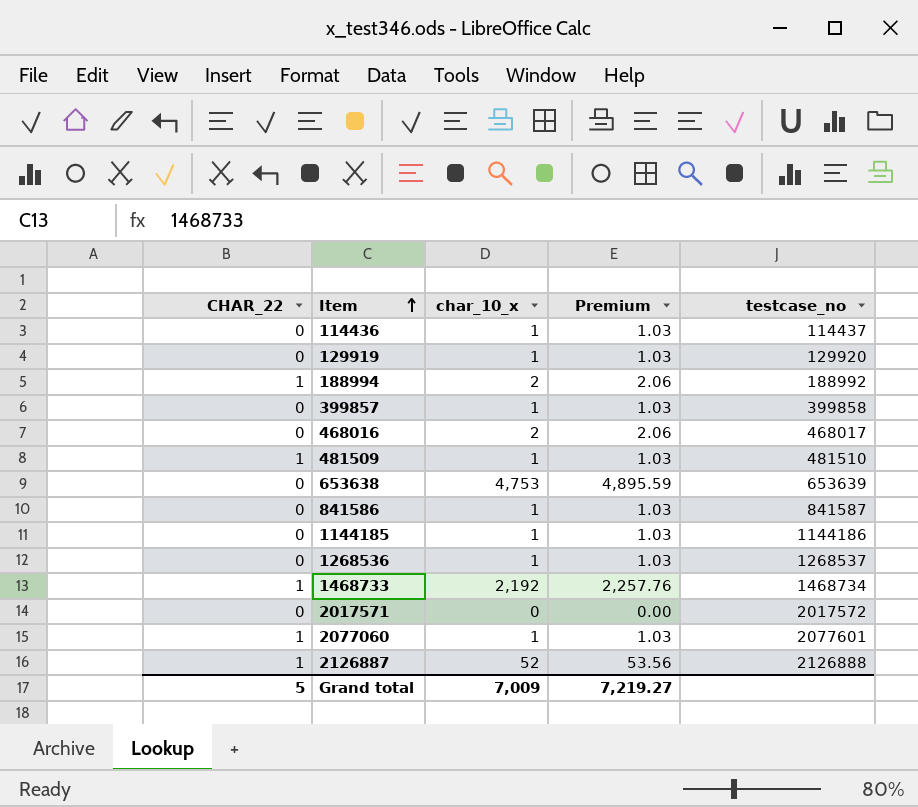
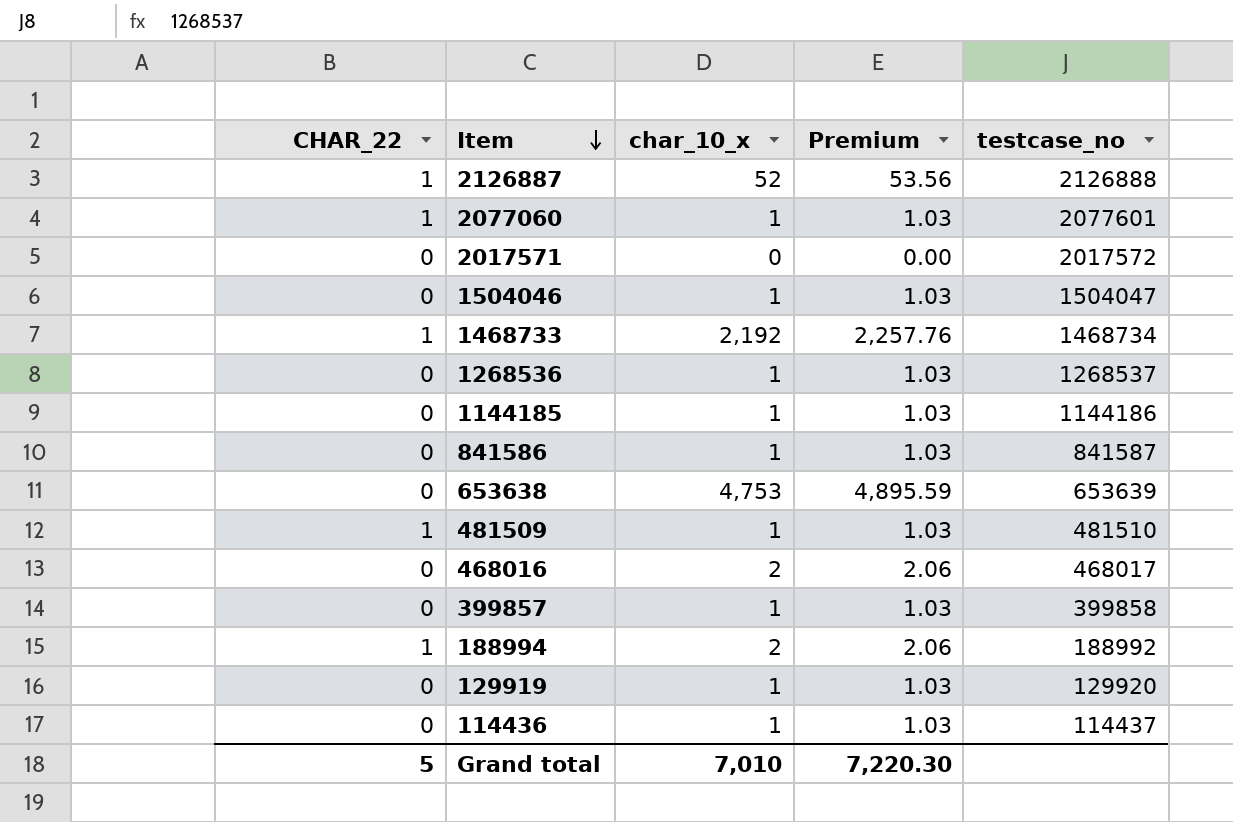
row order: Item ascending -> Item descending
row 1504046: none -> 0 | 1 | 1.03 | 1504047
Grand total | char_10_x: 7,009 -> 7,010
Grand total | Premium: 7,219.27 -> 7,220.30

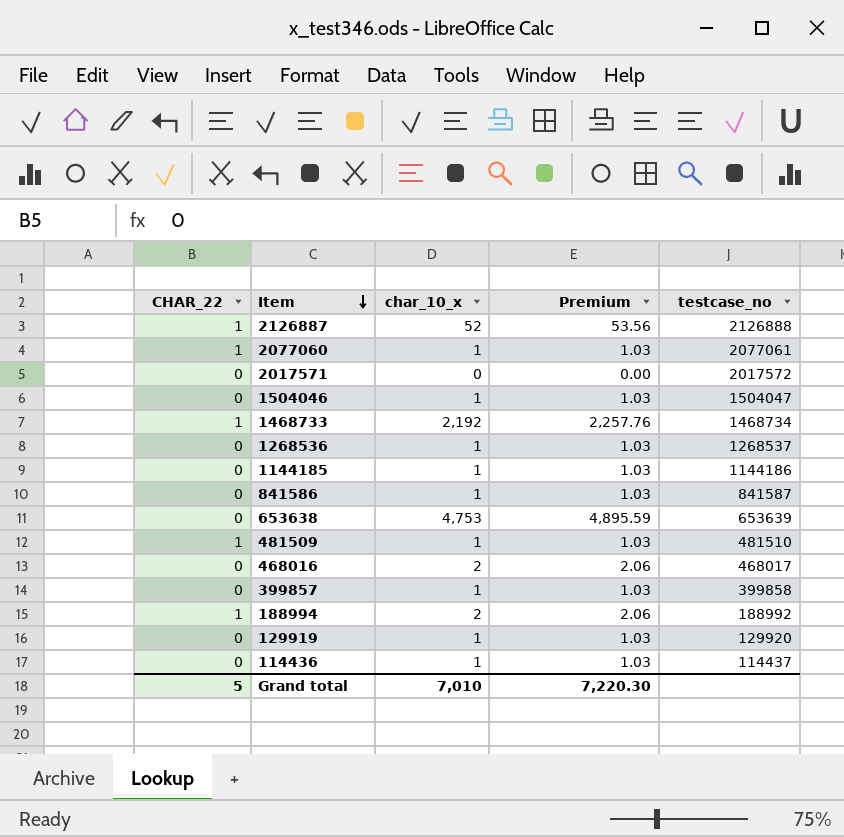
2077060 | testcase_no: 2077601 -> 2077061

